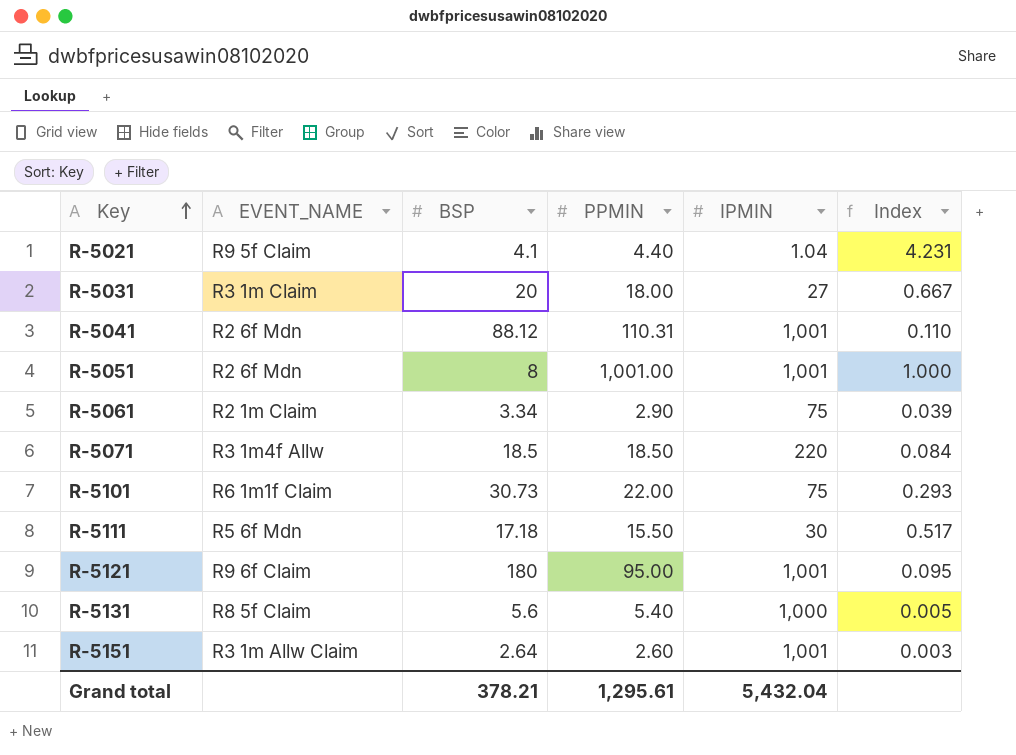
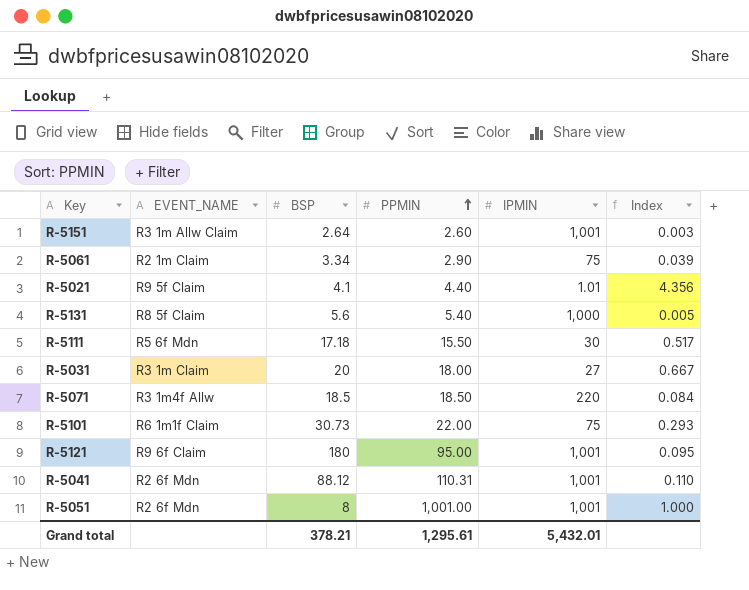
row order: Key ascending -> PPMIN ascending
R-5021 | IPMIN: 1.04 -> 1.01
R-5021 | Index: 4.231 -> 4.356
Grand total | IPMIN: 5,432.04 -> 5,432.01

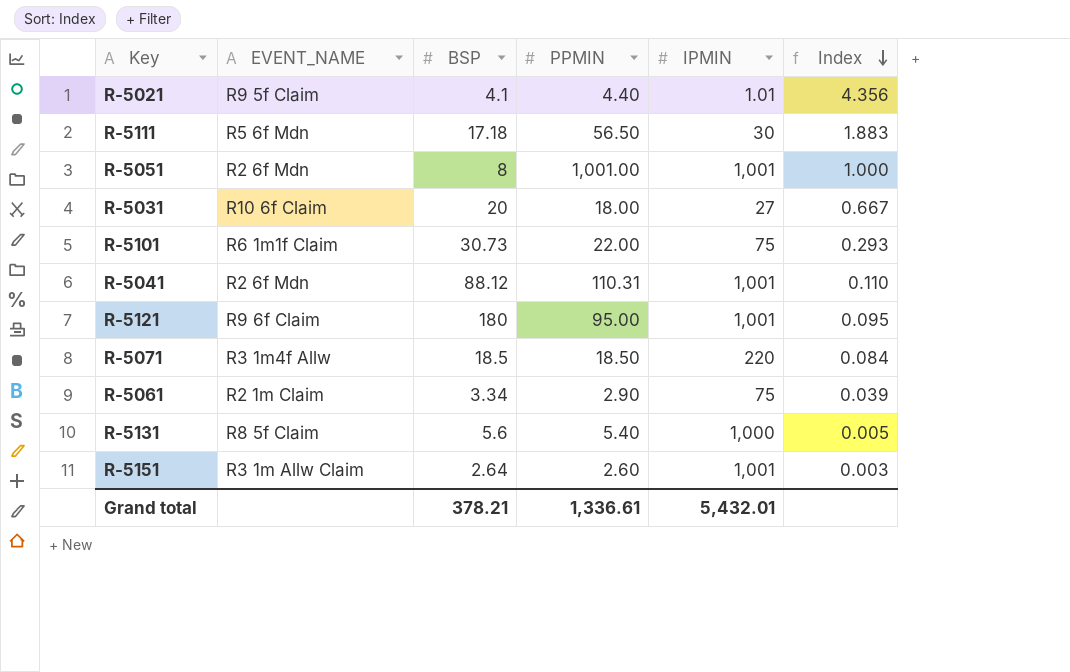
row order: PPMIN ascending -> Index descending
R-5111 | PPMIN: 15.50 -> 56.50
R-5111 | Index: 0.517 -> 1.883
R-5031 | EVENT_NAME: R3 1m Claim -> R10 6f Claim
Grand total | PPMIN: 1,295.61 -> 1,336.61

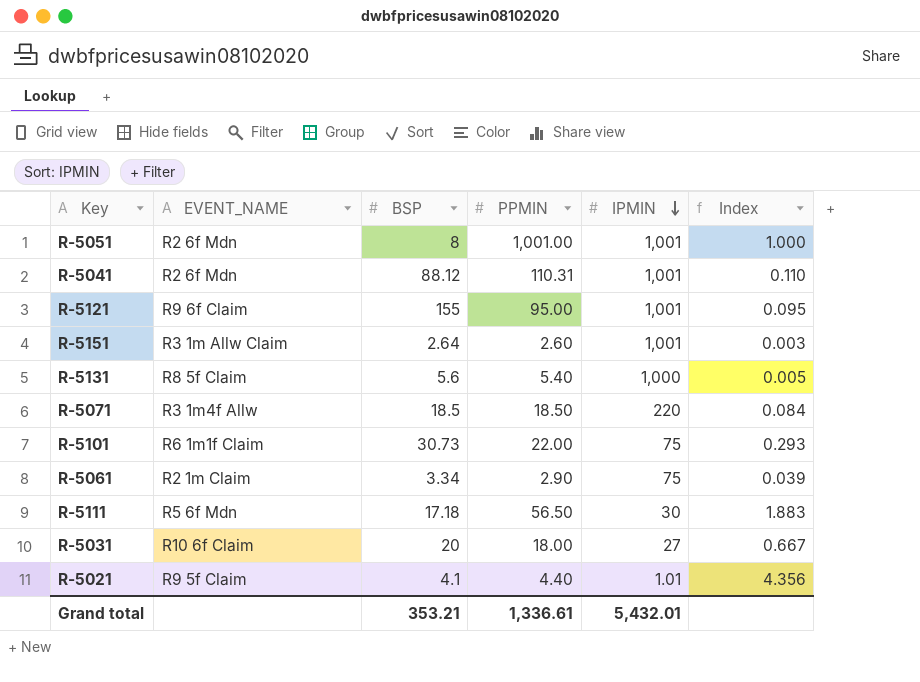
row order: Index descending -> IPMIN descending
R-5121 | BSP: 180 -> 155
Grand total | BSP: 378.21 -> 353.21

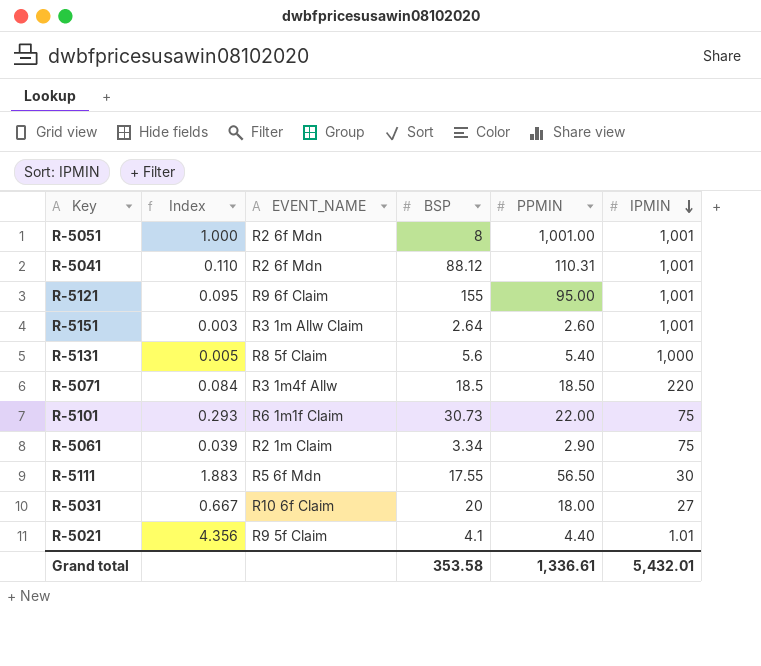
column Index | position: 6 -> 2
R-5111 | BSP: 17.18 -> 17.55
Grand total | BSP: 353.21 -> 353.58

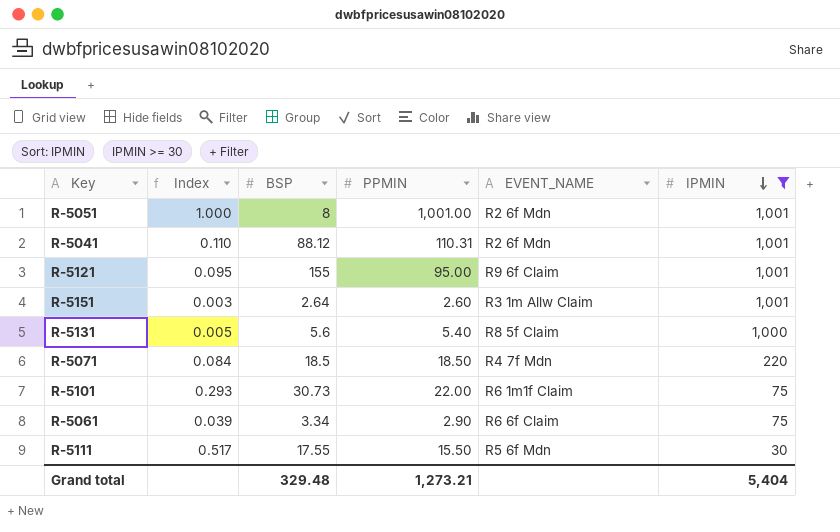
filter: none -> IPMIN >= 30
column EVENT_NAME | position: 3 -> 5
R-5071 | EVENT_NAME: R3 1m4f Allw -> R4 7f Mdn
R-5061 | EVENT_NAME: R2 1m Claim -> R6 6f Claim
R-5111 | Index: 1.883 -> 0.517
R-5111 | PPMIN: 56.50 -> 15.50
Grand total | BSP: 353.58 -> 329.48
Grand total | PPMIN: 1,336.61 -> 1,273.21
Grand total | IPMIN: 5,432.01 -> 5,404

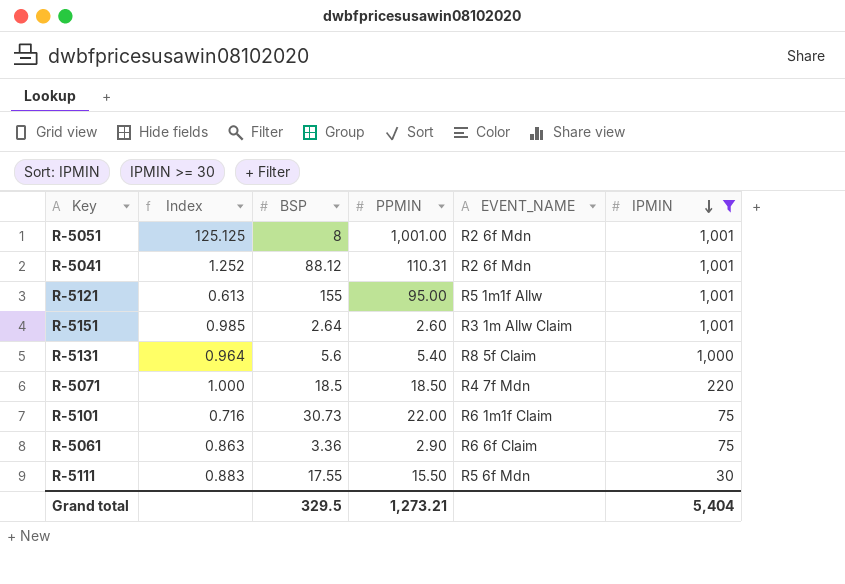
column Index | formula: [PPMIN] / [IPMIN] -> [PPMIN] / [BSP]
R-5121 | EVENT_NAME: R9 6f Claim -> R5 1m1f Allw
R-5061 | BSP: 3.34 -> 3.36
Grand total | BSP: 329.48 -> 329.5

